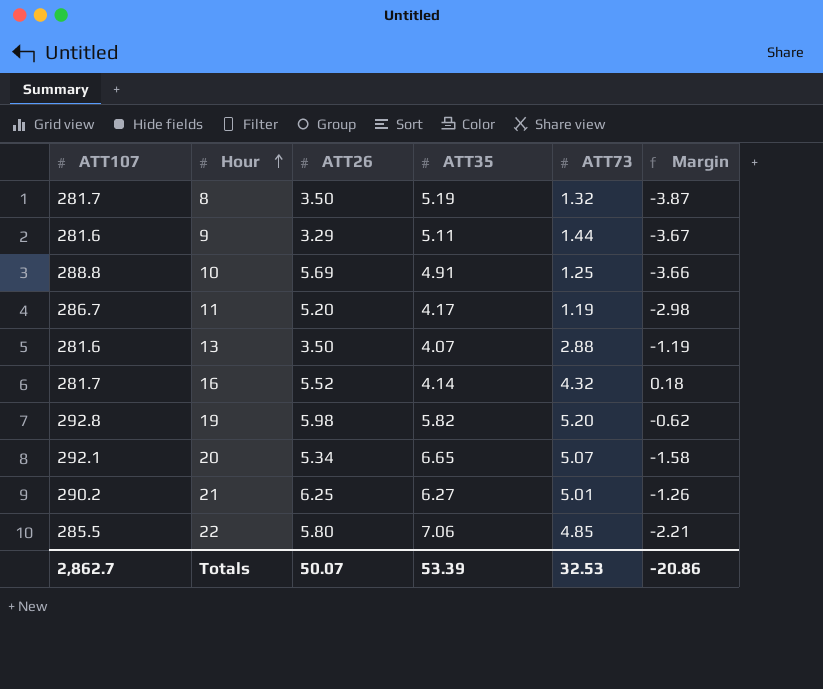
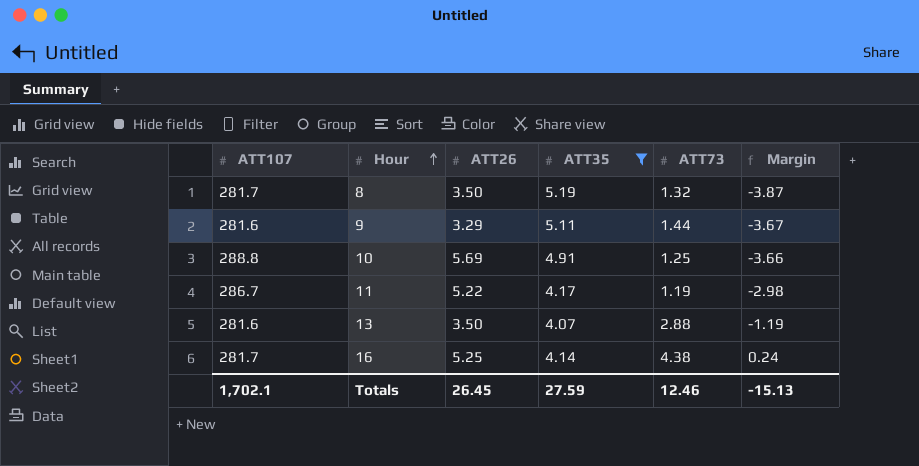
filter: none -> ATT35 <= 5.19
11 | ATT26: 5.20 -> 5.22
16 | ATT26: 5.52 -> 5.25
16 | ATT73: 4.32 -> 4.38
16 | Margin: 0.18 -> 0.24
Totals | ATT107: 2,862.7 -> 1,702.1
Totals | ATT26: 50.07 -> 26.45
Totals | ATT35: 53.39 -> 27.59
Totals | ATT73: 32.53 -> 12.46
Totals | Margin: -20.86 -> -15.13

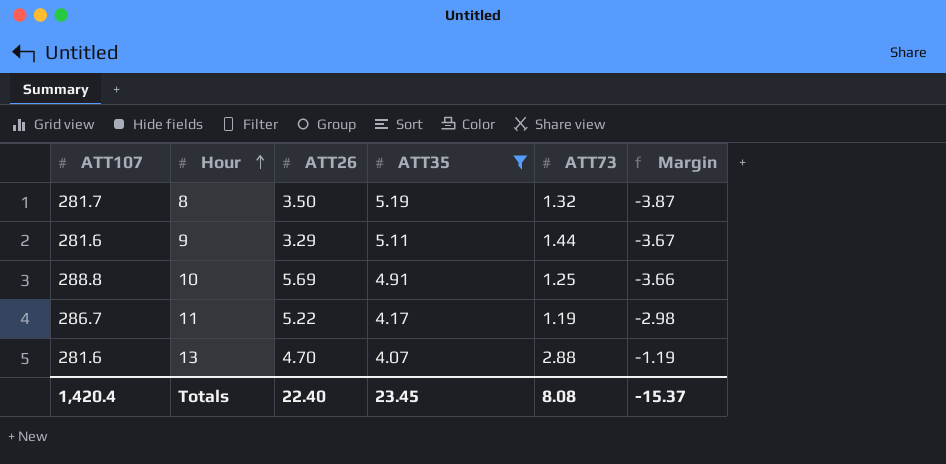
row 16: 281.7 | 5.25 | 4.14 | 4.38 | 0.24 -> none
13 | ATT26: 3.50 -> 4.70
Totals | ATT107: 1,702.1 -> 1,420.4
Totals | ATT26: 26.45 -> 22.40
Totals | ATT35: 27.59 -> 23.45
Totals | ATT73: 12.46 -> 8.08
Totals | Margin: -15.13 -> -15.37

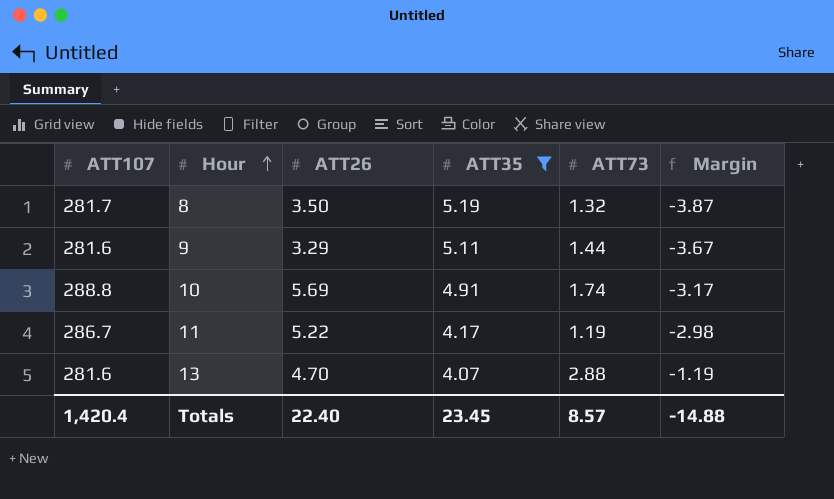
10 | ATT73: 1.25 -> 1.74
10 | Margin: -3.66 -> -3.17
Totals | ATT73: 8.08 -> 8.57
Totals | Margin: -15.37 -> -14.88

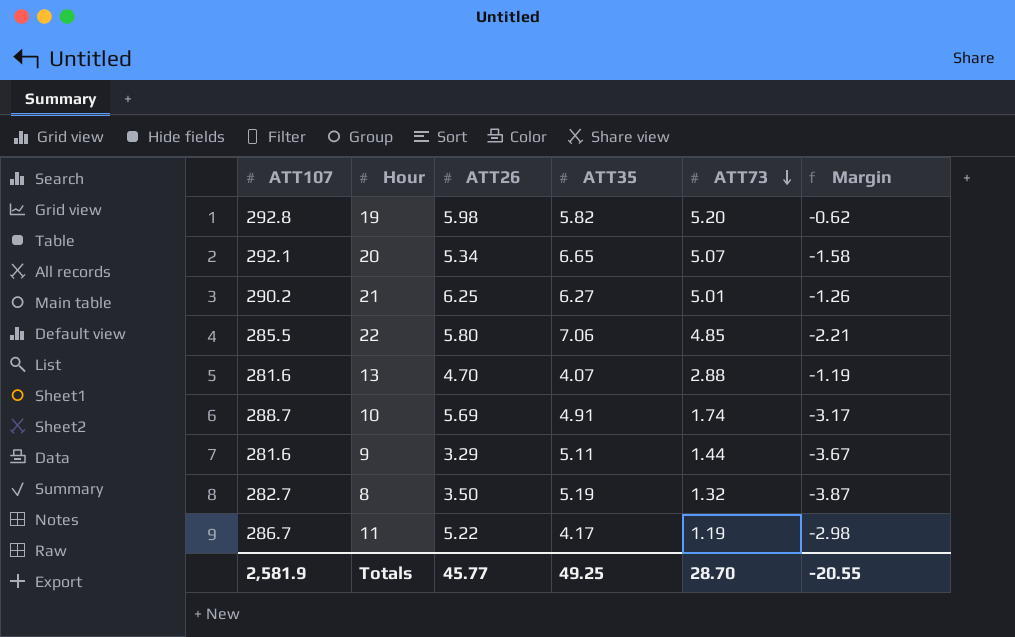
filter: ATT35 <= 5.19 -> none
row order: Hour ascending -> ATT73 descending
10 | ATT107: 288.8 -> 288.7
8 | ATT107: 281.7 -> 282.7
Totals | ATT107: 1,420.4 -> 2,581.9
Totals | ATT26: 22.40 -> 45.77
Totals | ATT35: 23.45 -> 49.25
Totals | ATT73: 8.57 -> 28.70
Totals | Margin: -14.88 -> -20.55

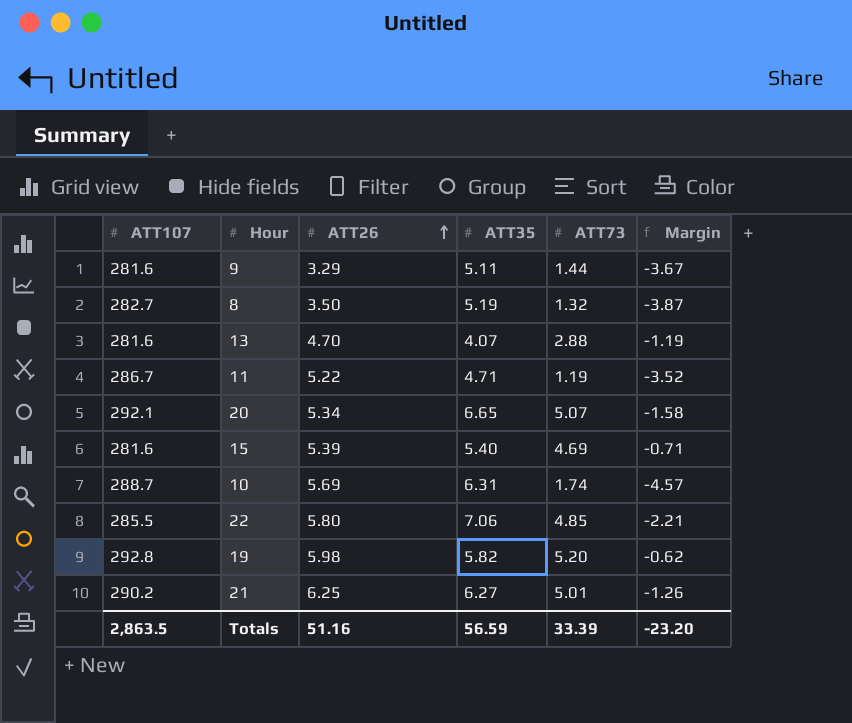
row order: ATT73 descending -> ATT26 ascending
11 | ATT35: 4.17 -> 4.71
11 | Margin: -2.98 -> -3.52
row 15: none -> 281.6 | 5.39 | 5.40 | 4.69 | -0.71
10 | ATT35: 4.91 -> 6.31
10 | Margin: -3.17 -> -4.57
Totals | ATT107: 2,581.9 -> 2,863.5
Totals | ATT26: 45.77 -> 51.16
Totals | ATT35: 49.25 -> 56.59
Totals | ATT73: 28.70 -> 33.39
Totals | Margin: -20.55 -> -23.20

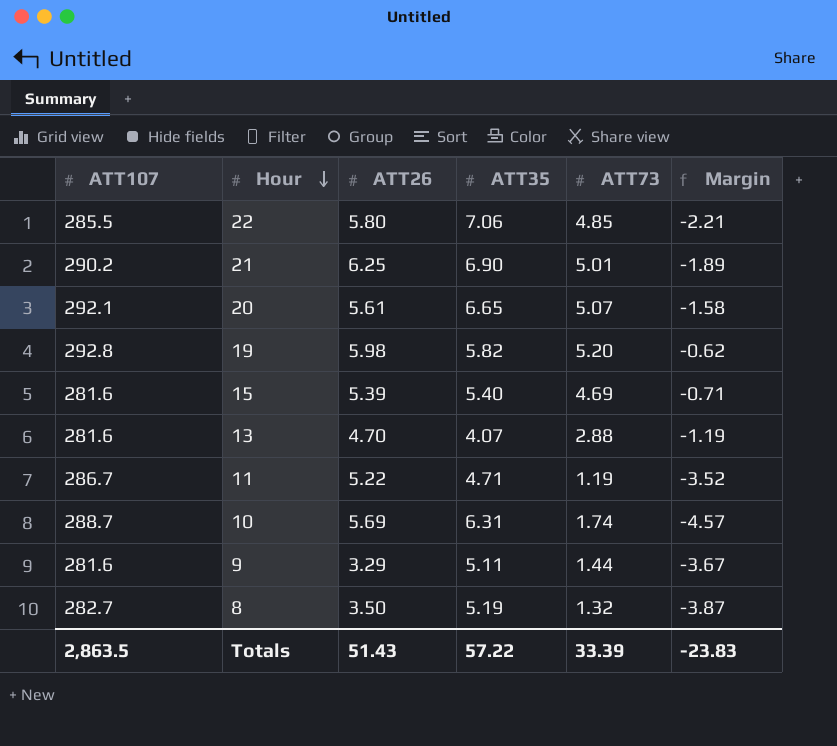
row order: ATT26 ascending -> Hour descending
21 | ATT35: 6.27 -> 6.90
21 | Margin: -1.26 -> -1.89
20 | ATT26: 5.34 -> 5.61
Totals | ATT26: 51.16 -> 51.43
Totals | ATT35: 56.59 -> 57.22
Totals | Margin: -23.20 -> -23.83

